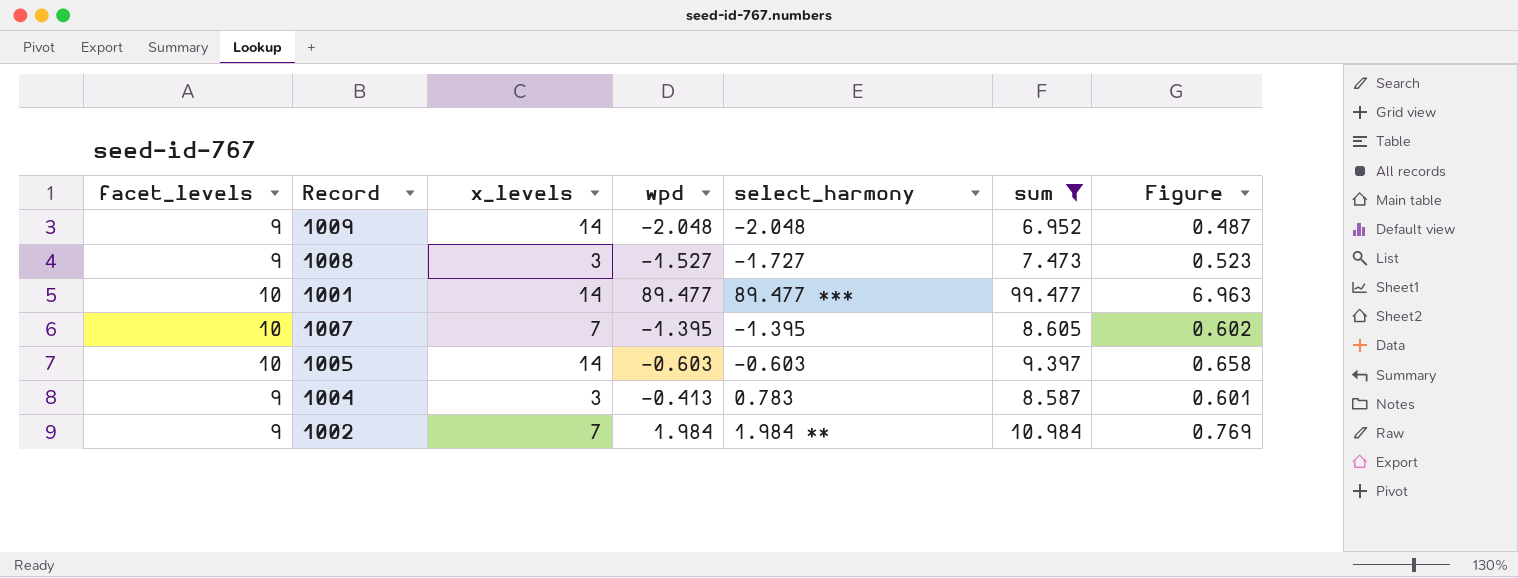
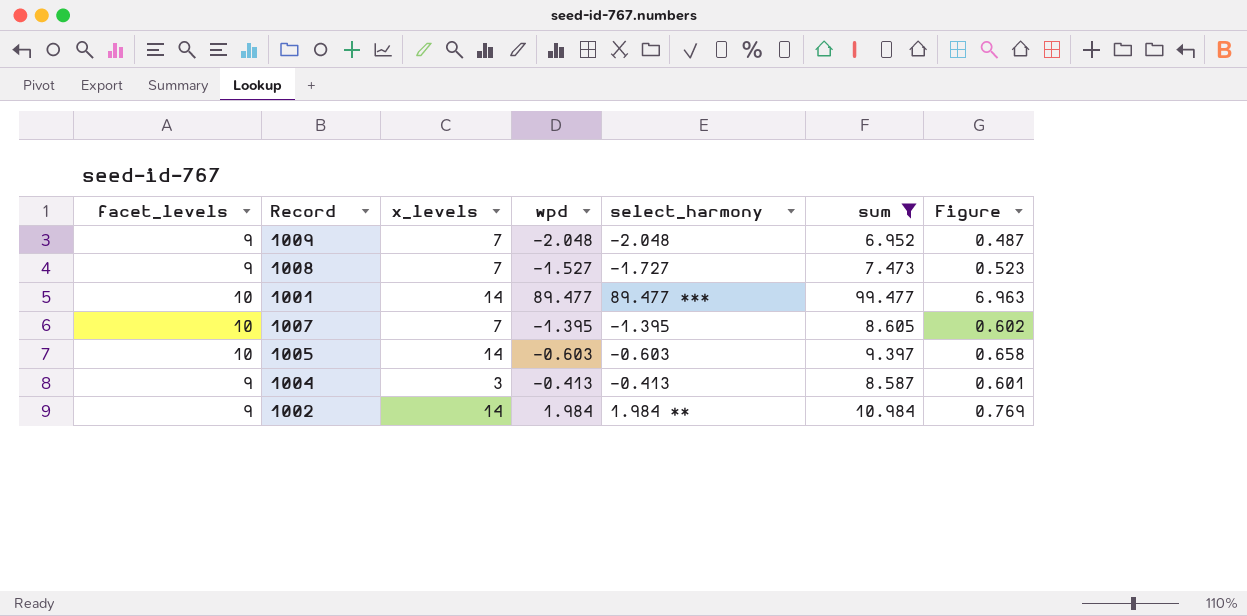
1009 | x_levels: 14 -> 7
1008 | x_levels: 3 -> 7
1004 | select_harmony: 0.783 -> -0.413
1002 | x_levels: 7 -> 14

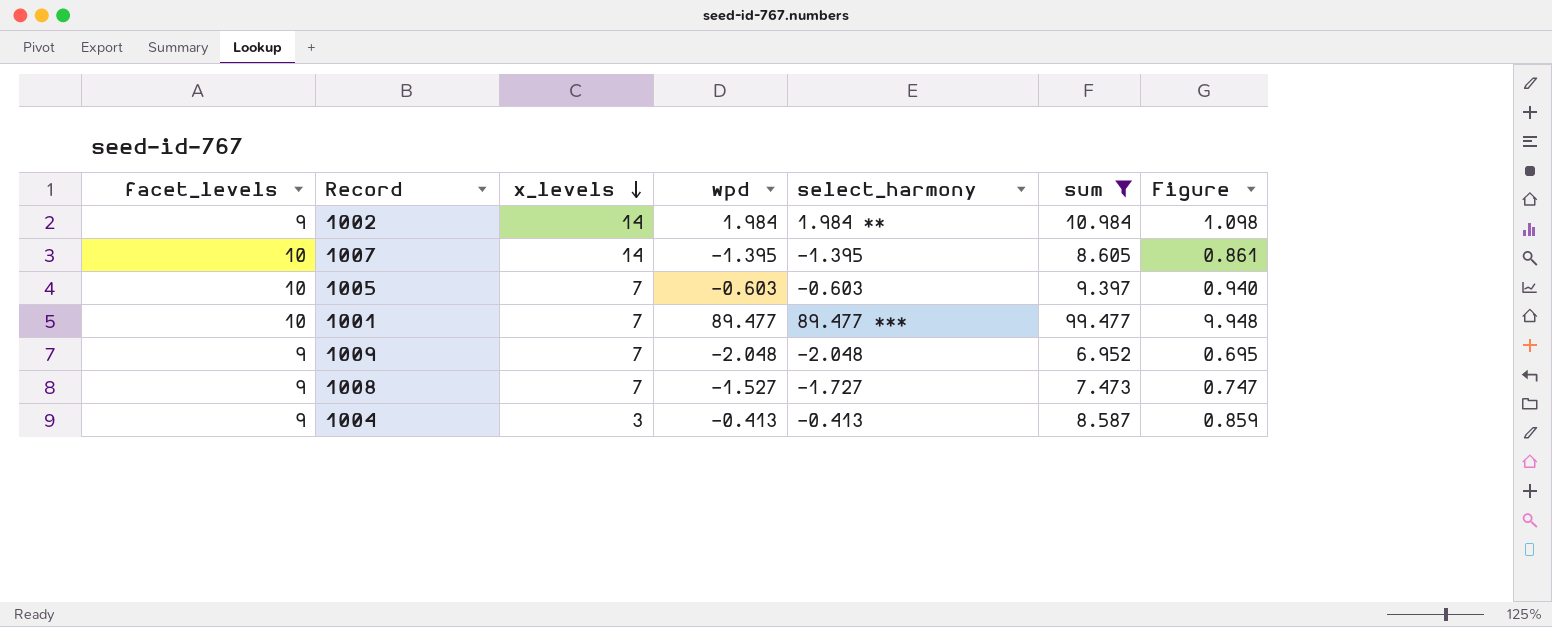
row order: none -> x_levels descending
column Figure | formula: [sum] * 0.07 -> [sum] * 0.1
1007 | x_levels: 7 -> 14
1005 | x_levels: 14 -> 7
1001 | x_levels: 14 -> 7

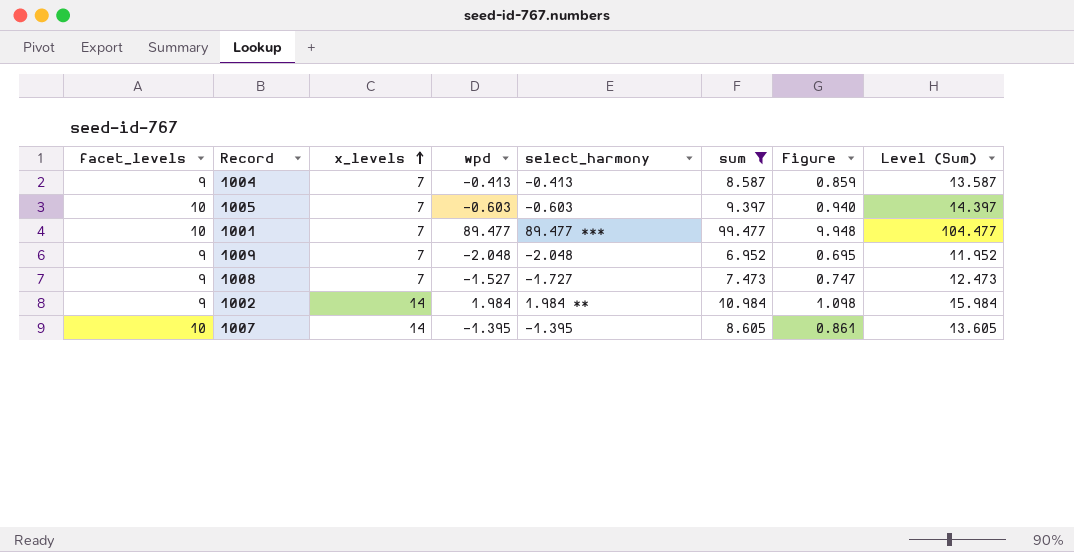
row order: x_levels descending -> x_levels ascending
column Level (Sum) | formula: none -> [sum] + 5
1004 | x_levels: 3 -> 7

